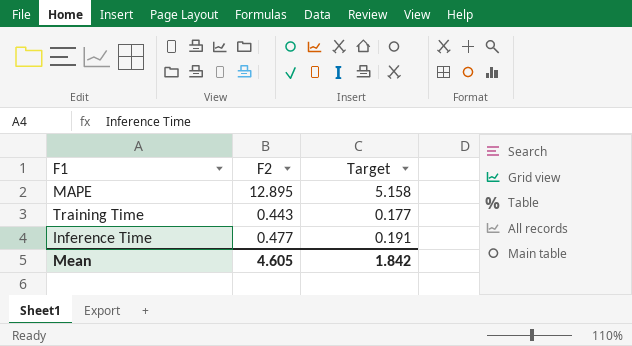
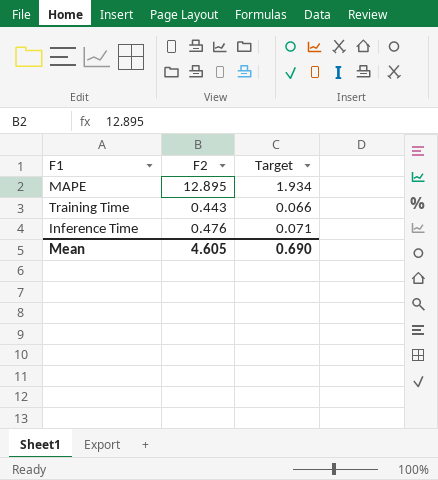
column Target | formula: [F2] * 0.4 -> [F2] * 0.15
Inference Time | F2: 0.477 -> 0.476
Mean | Target: 1.842 -> 0.690

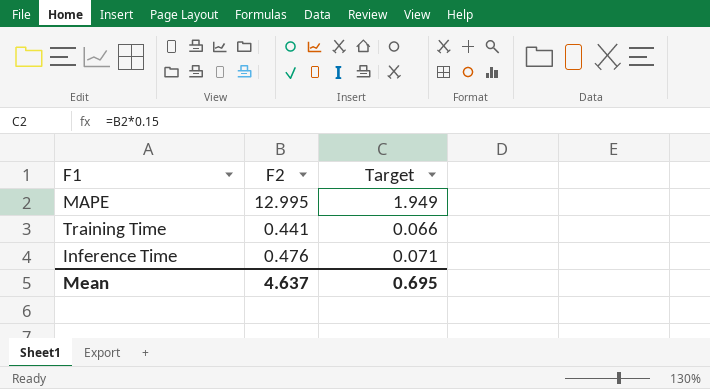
MAPE | F2: 12.895 -> 12.995
MAPE | Target: 1.934 -> 1.949
Training Time | F2: 0.443 -> 0.441
Mean | F2: 4.605 -> 4.637
Mean | Target: 0.690 -> 0.695

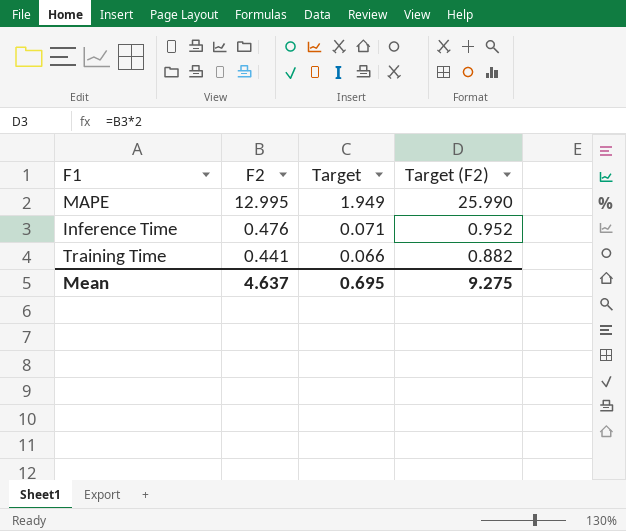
row order: none -> F2 descending
column Target (F2) | formula: none -> [F2] * 2

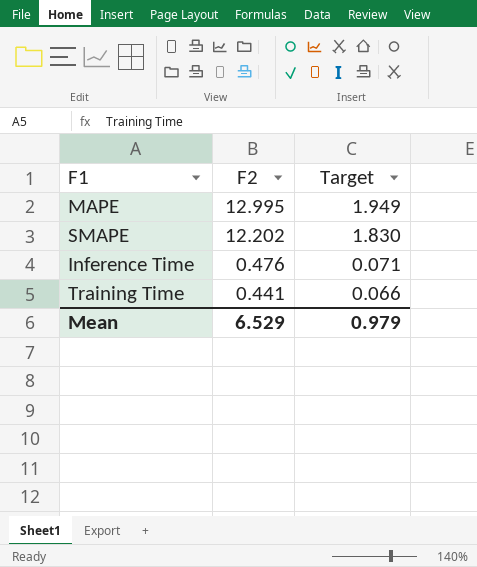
column Target (F2) | formula: [F2] * 2 -> none
row SMAPE: none -> 12.202 | 1.830
Mean | F2: 4.637 -> 6.529
Mean | Target: 0.695 -> 0.979

